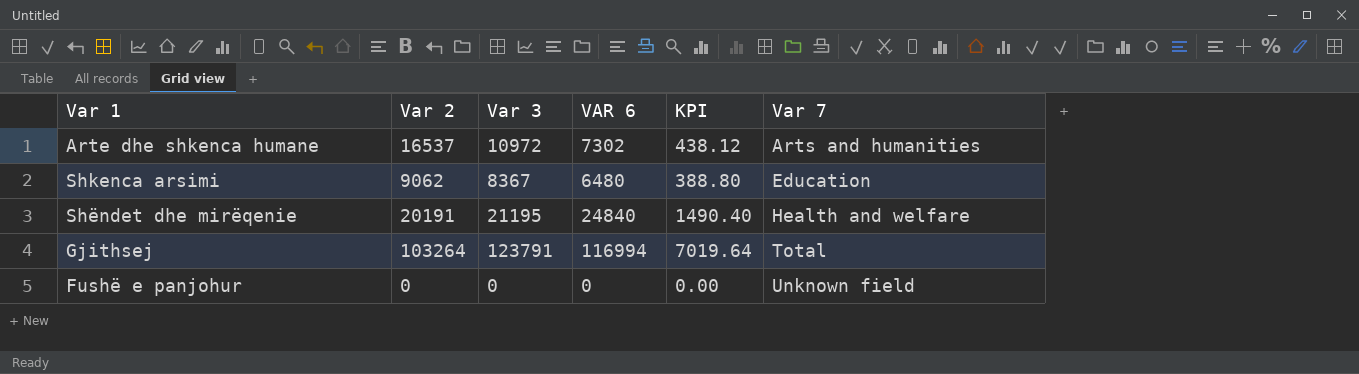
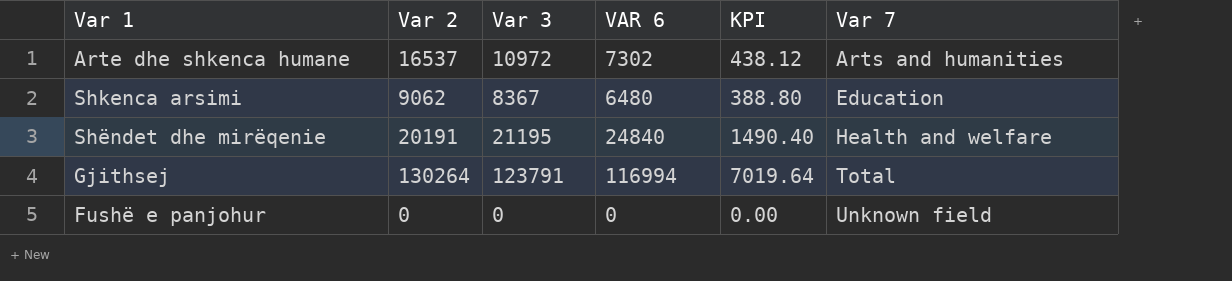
Gjithsej | Var 2: 103264 -> 130264

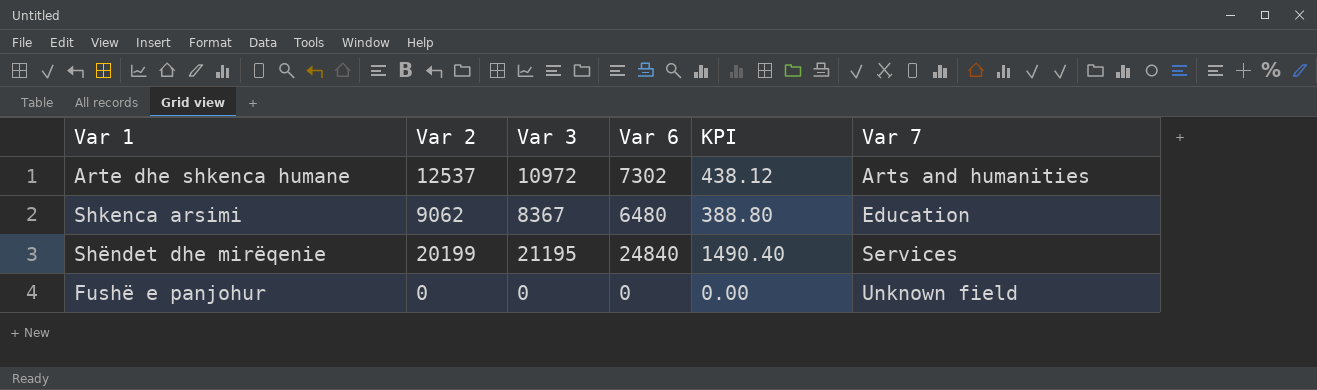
column name: VAR 6 -> Var 6
row Gjithsej: 130264 | 123791 | 116994 | 7019.64 | Total -> none
Arte dhe shkenca humane | Var 2: 16537 -> 12537
Shëndet dhe mirëqenie | Var 2: 20191 -> 20199
Shëndet dhe mirëqenie | Var 7: Health and welfare -> Services

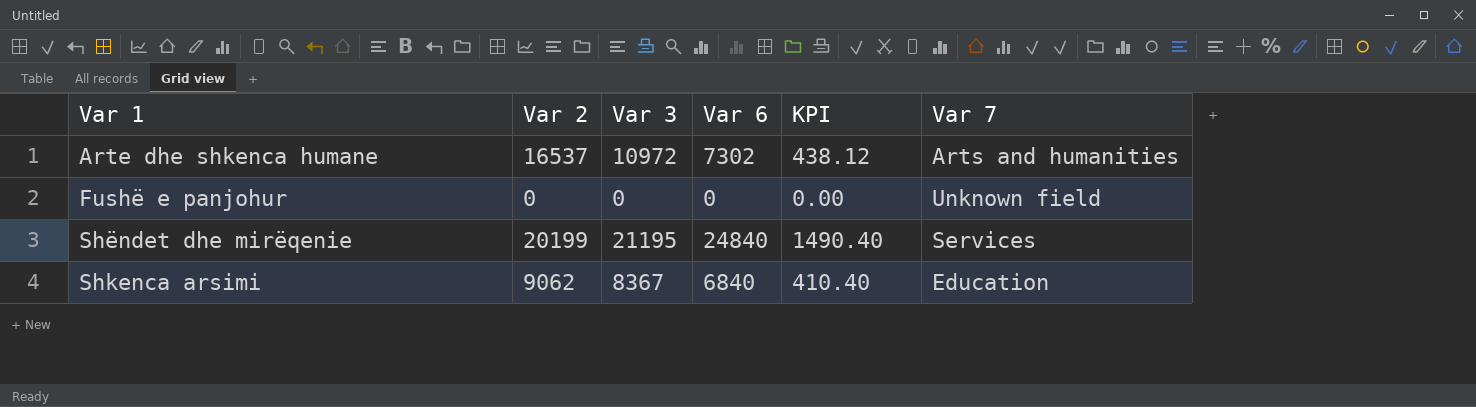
row order: Var 7 ascending -> Var 1 ascending
Arte dhe shkenca humane | Var 2: 12537 -> 16537
Shkenca arsimi | Var 6: 6480 -> 6840
Shkenca arsimi | KPI: 388.80 -> 410.40

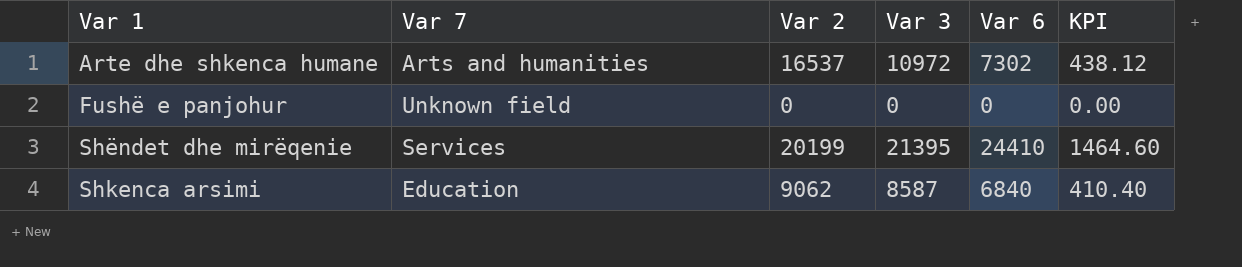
column Var 7 | position: 6 -> 2
Shëndet dhe mirëqenie | Var 3: 21195 -> 21395
Shëndet dhe mirëqenie | Var 6: 24840 -> 24410
Shëndet dhe mirëqenie | KPI: 1490.40 -> 1464.60
Shkenca arsimi | Var 3: 8367 -> 8587

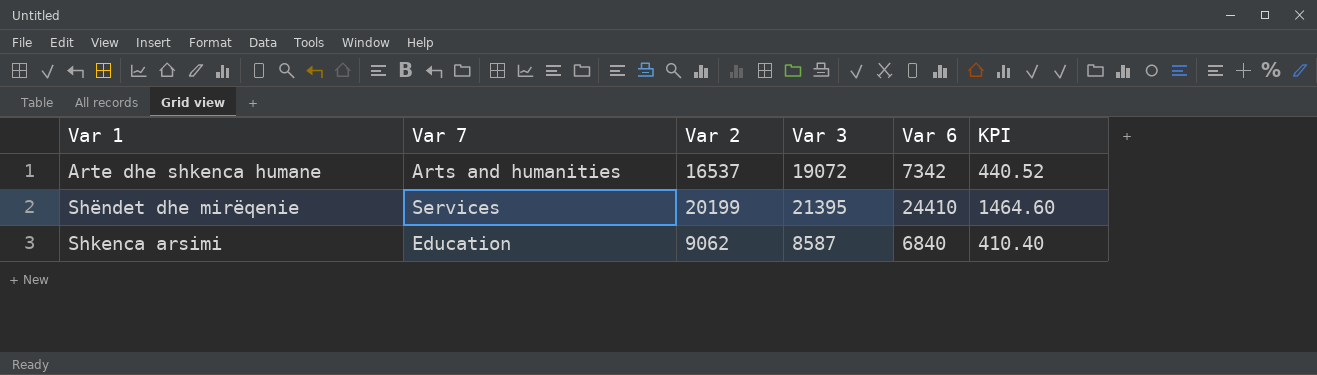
row Fushë e panjohur: Unknown field | 0 | 0 | 0 | 0.00 -> none
Arte dhe shkenca humane | Var 3: 10972 -> 19072
Arte dhe shkenca humane | Var 6: 7302 -> 7342
Arte dhe shkenca humane | KPI: 438.12 -> 440.52

